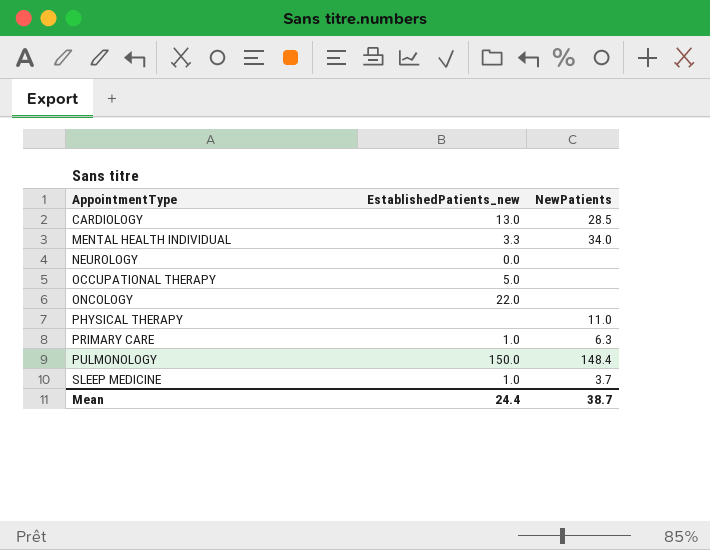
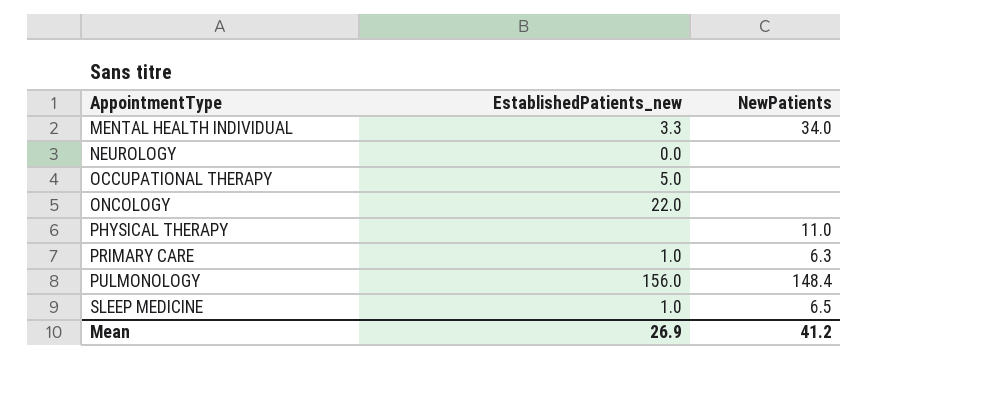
row CARDIOLOGY: 13.0 | 28.5 -> none
PULMONOLOGY | EstablishedPatients_new: 150.0 -> 156.0
SLEEP MEDICINE | NewPatients: 3.7 -> 6.5
Mean | EstablishedPatients_new: 24.4 -> 26.9
Mean | NewPatients: 38.7 -> 41.2

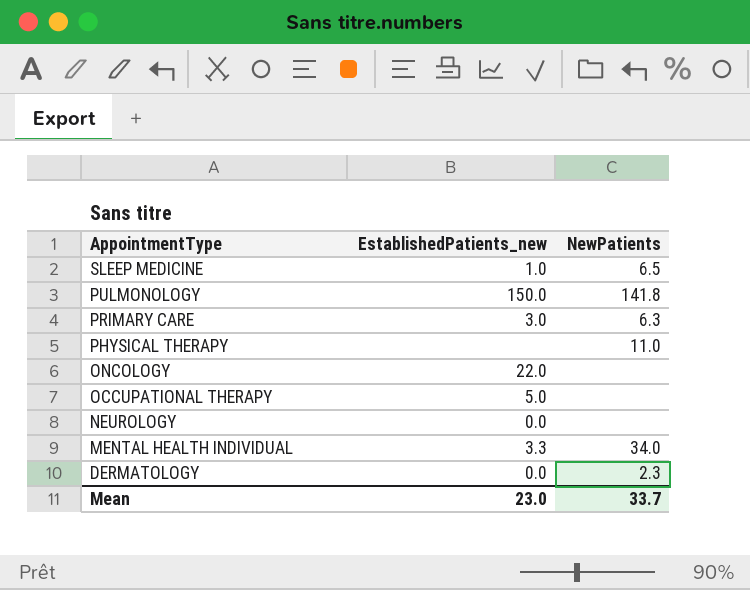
row order: AppointmentType ascending -> AppointmentType descending
PULMONOLOGY | EstablishedPatients_new: 156.0 -> 150.0
PULMONOLOGY | NewPatients: 148.4 -> 141.8
PRIMARY CARE | EstablishedPatients_new: 1.0 -> 3.0
row DERMATOLOGY: none -> 0.0 | 2.3
Mean | EstablishedPatients_new: 26.9 -> 23.0
Mean | NewPatients: 41.2 -> 33.7

